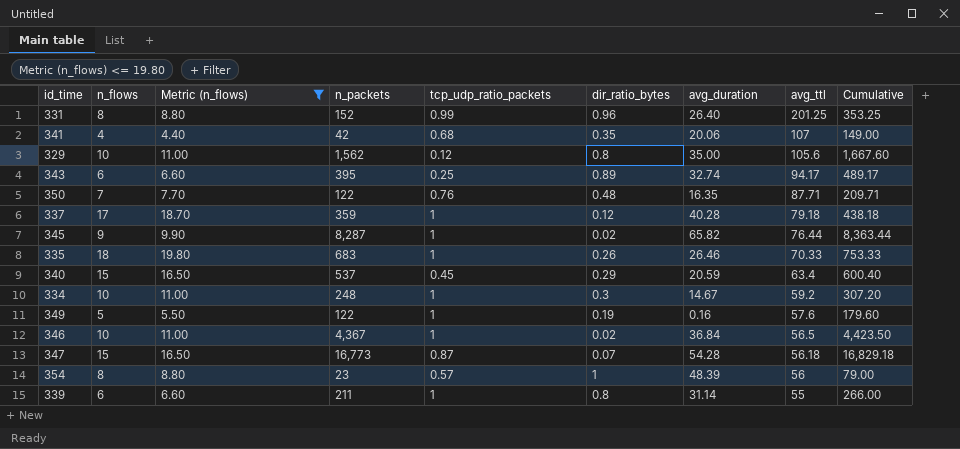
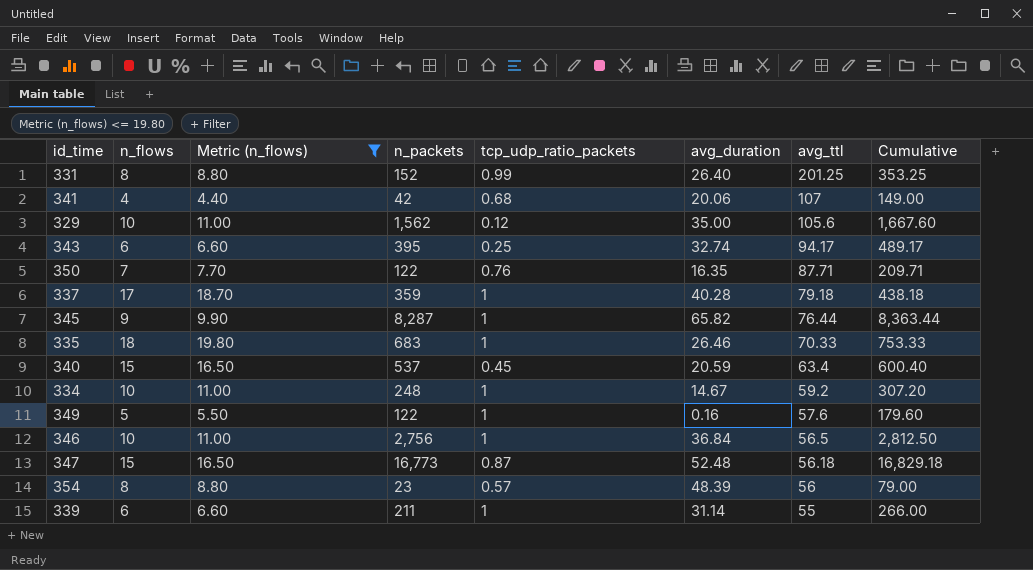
column dir_ratio_bytes | position: 6 -> none
346 | n_packets: 4,367 -> 2,756
346 | Cumulative: 4,423.50 -> 2,812.50
347 | avg_duration: 54.28 -> 52.48

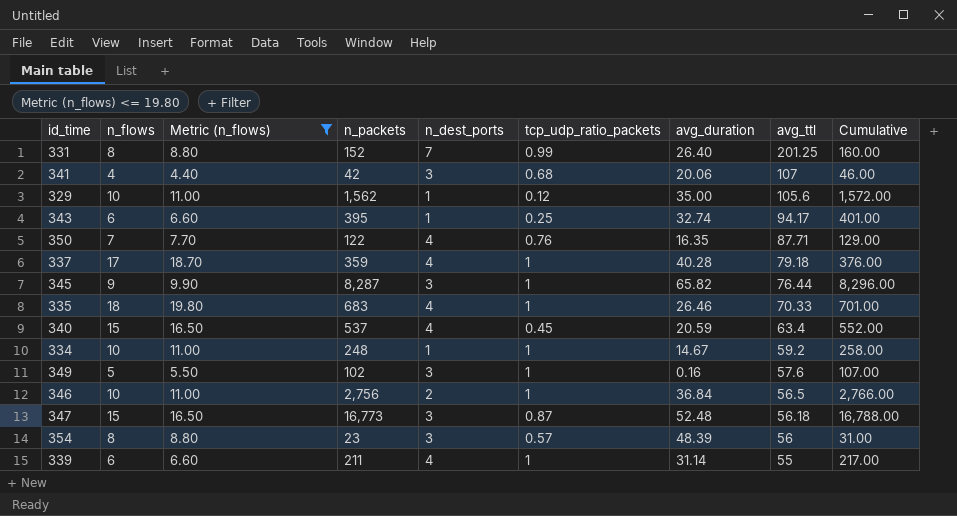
column n_dest_ports | position: none -> 5
column Cumulative | formula: [n_packets] + [avg_ttl] -> [n_flows] + [n_packets]
349 | n_packets: 122 -> 102

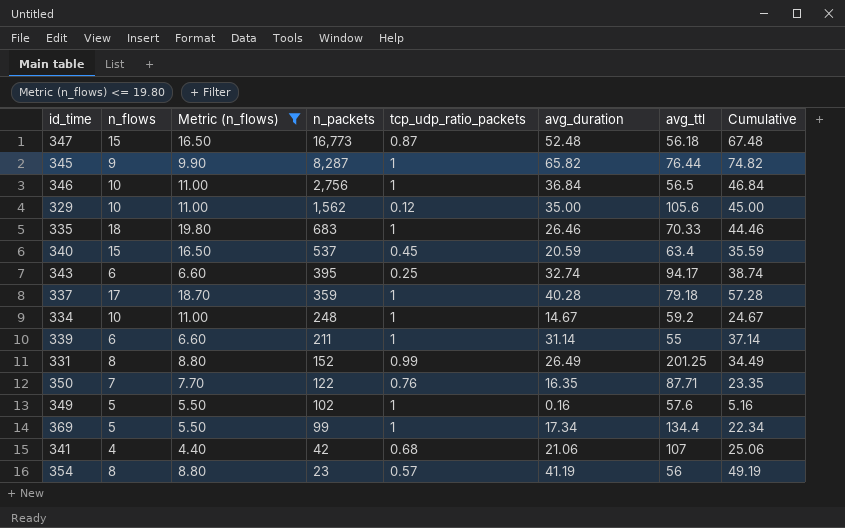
row order: avg_ttl descending -> n_packets descending
column n_dest_ports | position: 5 -> none
column Cumulative | formula: [n_flows] + [n_packets] -> [n_flows] + [avg_duration]
331 | avg_duration: 26.40 -> 26.49
row 369: none -> 5 | 5.50 | 99 | 1 | 17.34 | 134.4 | 22.34
341 | avg_duration: 20.06 -> 21.06
354 | avg_duration: 48.39 -> 41.19

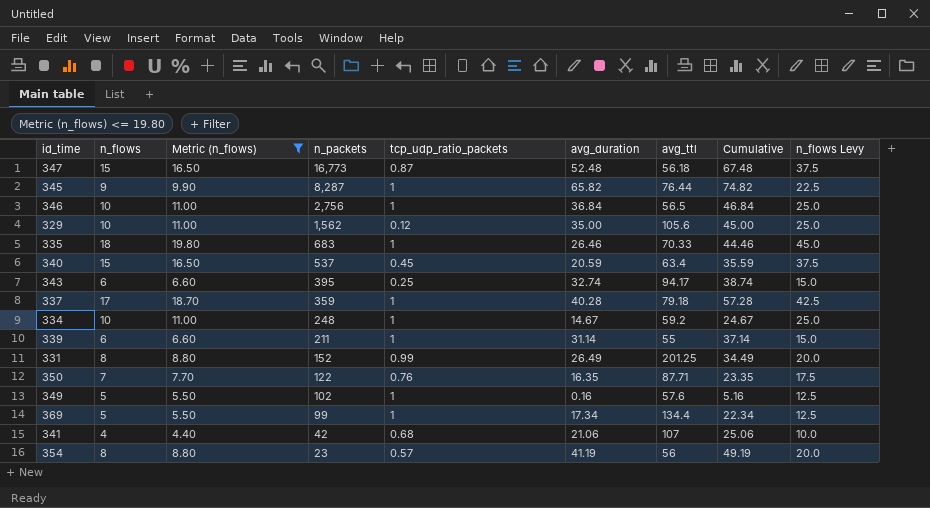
column n_flows Levy | formula: none -> [n_flows] * 2.5

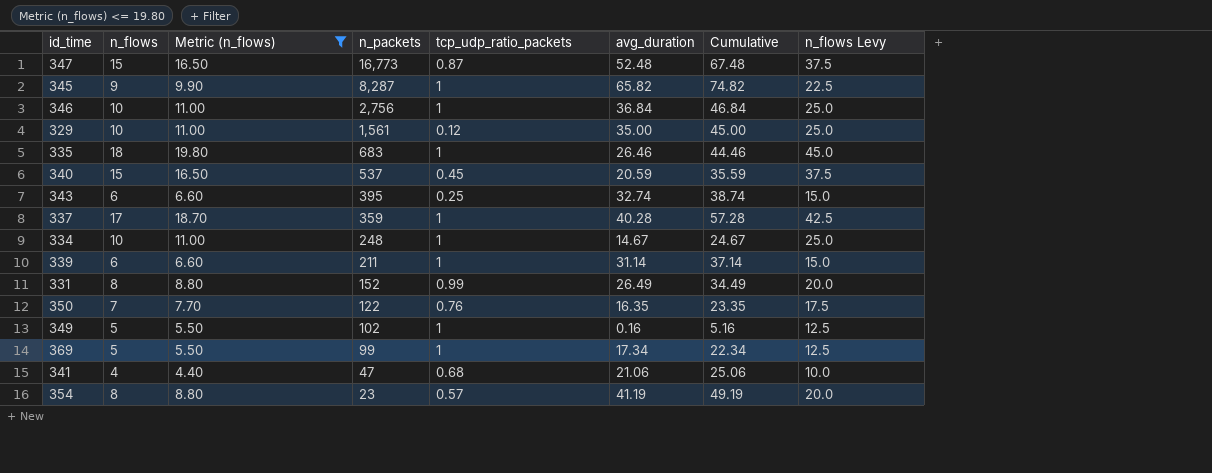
column avg_ttl | position: 7 -> none
329 | n_packets: 1,562 -> 1,561
341 | n_packets: 42 -> 47

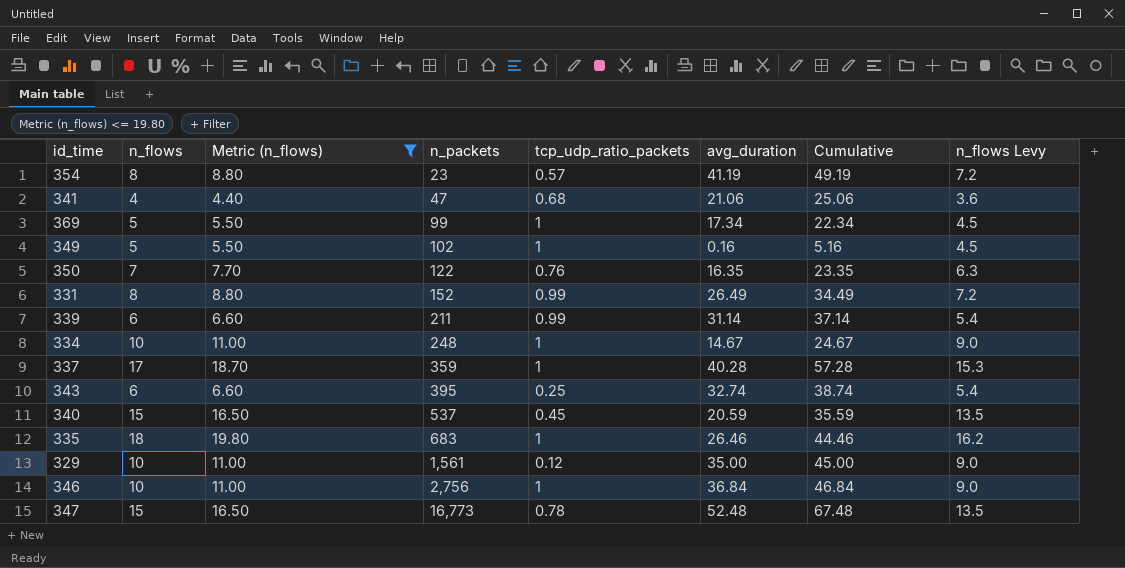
row order: n_packets descending -> n_packets ascending
column n_flows Levy | formula: [n_flows] * 2.5 -> [n_flows] * 0.9
row 345: 9 | 9.90 | 8,287 | 1 | 65.82 | 74.82 | 22.5 -> none
339 | tcp_udp_ratio_packets: 1 -> 0.99
347 | tcp_udp_ratio_packets: 0.87 -> 0.78

